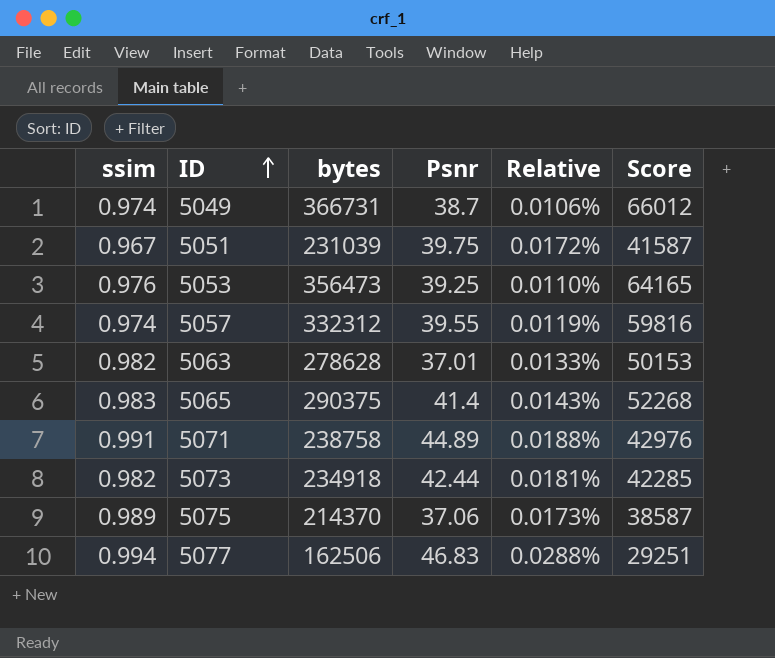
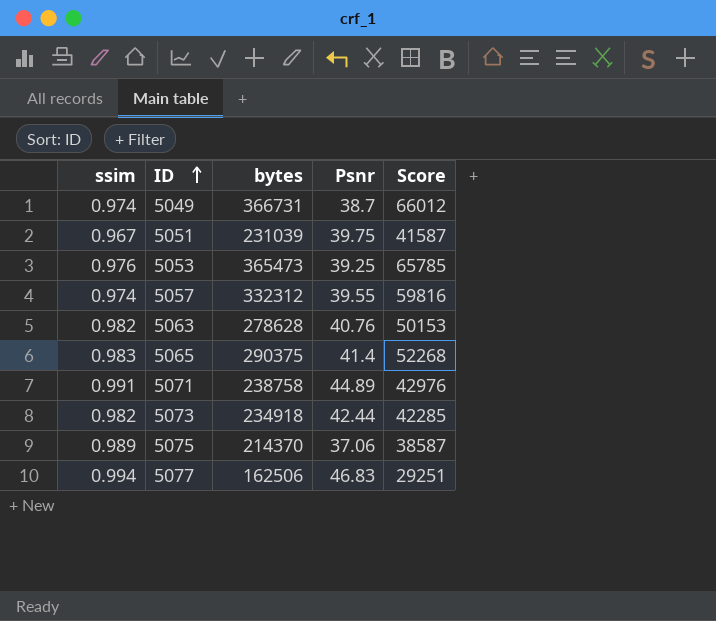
column Relative | formula: [Psnr] / [bytes] -> none
5053 | bytes: 356473 -> 365473
5053 | Score: 64165 -> 65785
5063 | Psnr: 37.01 -> 40.76

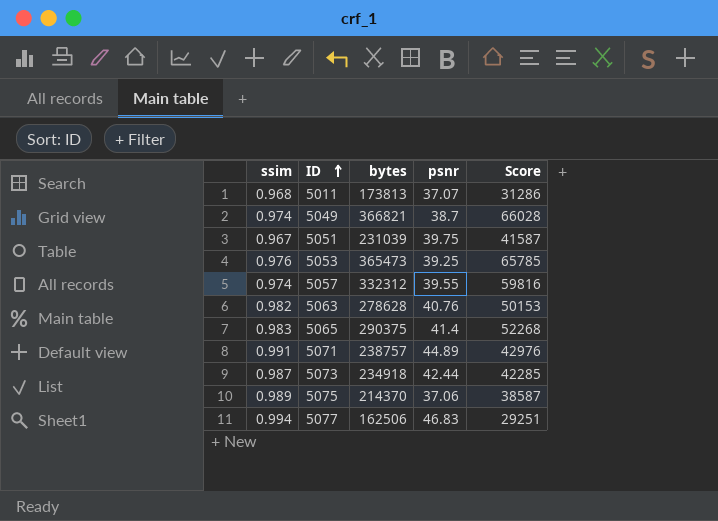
column name: Psnr -> psnr
row 5011: none -> 0.968 | 173813 | 37.07 | 31286
5049 | bytes: 366731 -> 366821
5049 | Score: 66012 -> 66028
5071 | bytes: 238758 -> 238757
5073 | ssim: 0.982 -> 0.987

